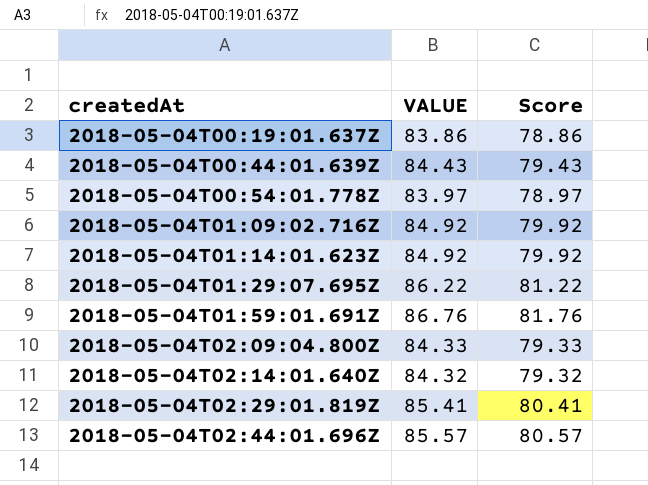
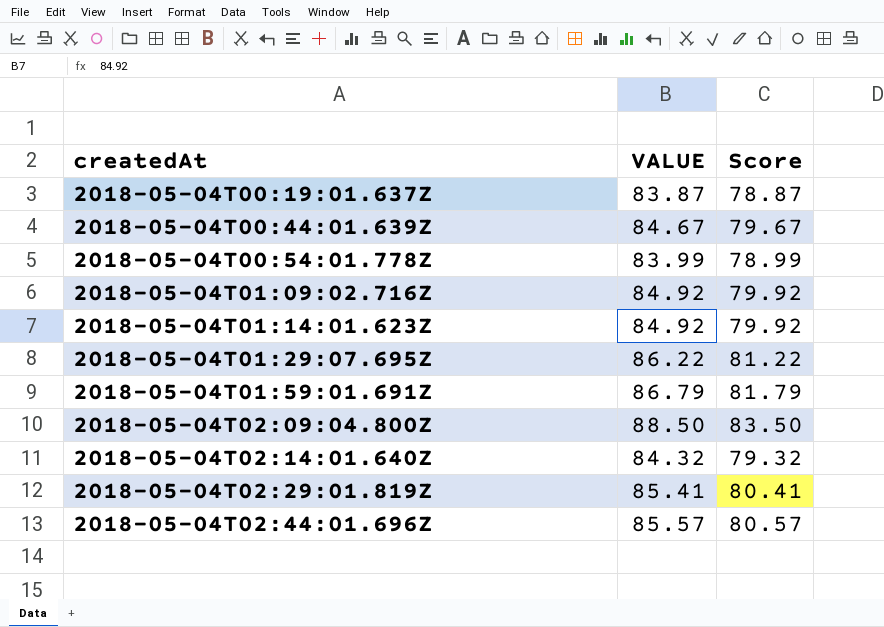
2018-05-04T00:19:01.637Z | VALUE: 83.86 -> 83.87
2018-05-04T00:19:01.637Z | Score: 78.86 -> 78.87
2018-05-04T00:44:01.639Z | VALUE: 84.43 -> 84.67
2018-05-04T00:44:01.639Z | Score: 79.43 -> 79.67
2018-05-04T00:54:01.778Z | VALUE: 83.97 -> 83.99
2018-05-04T00:54:01.778Z | Score: 78.97 -> 78.99
2018-05-04T01:59:01.691Z | VALUE: 86.76 -> 86.79
2018-05-04T01:59:01.691Z | Score: 81.76 -> 81.79
2018-05-04T02:09:04.800Z | VALUE: 84.33 -> 88.50
2018-05-04T02:09:04.800Z | Score: 79.33 -> 83.50

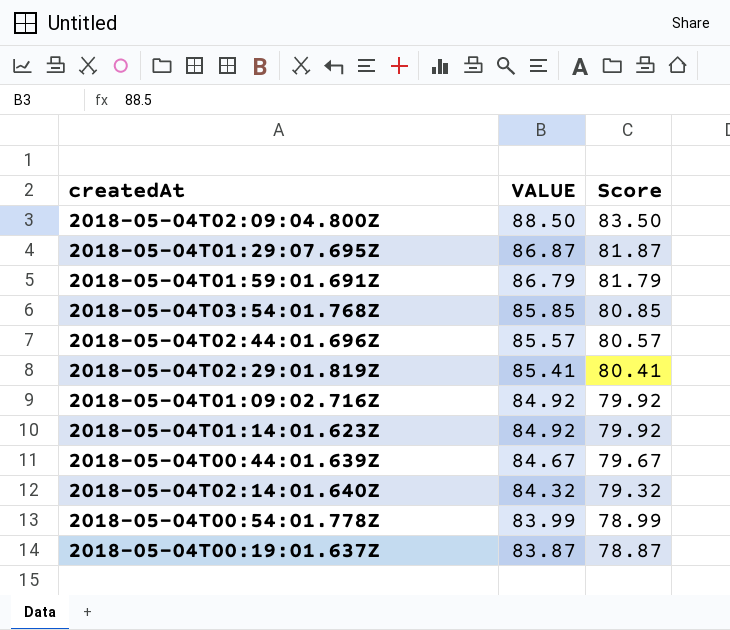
row order: createdAt ascending -> VALUE descending
2018-05-04T01:29:07.695Z | VALUE: 86.22 -> 86.87
2018-05-04T01:29:07.695Z | Score: 81.22 -> 81.87
row 2018-05-04T03:54:01.768Z: none -> 85.85 | 80.85

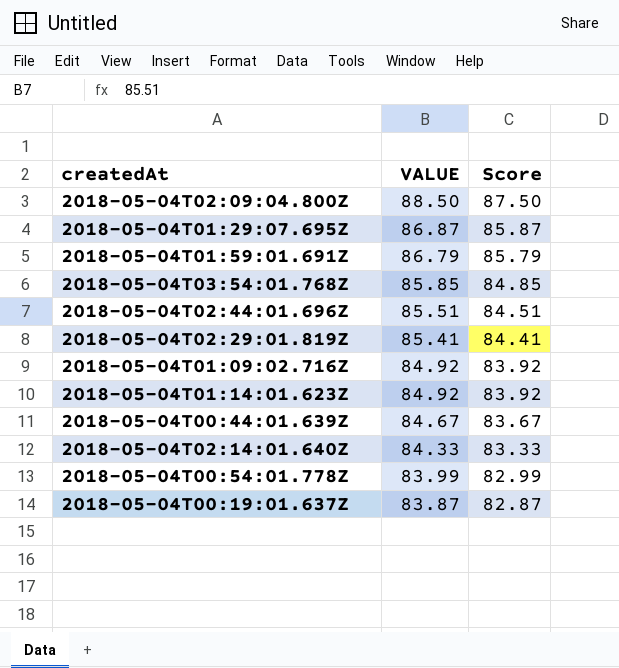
column Score | formula: [VALUE] - 5 -> [VALUE] - 1
2018-05-04T02:44:01.696Z | VALUE: 85.57 -> 85.51
2018-05-04T02:14:01.640Z | VALUE: 84.32 -> 84.33

